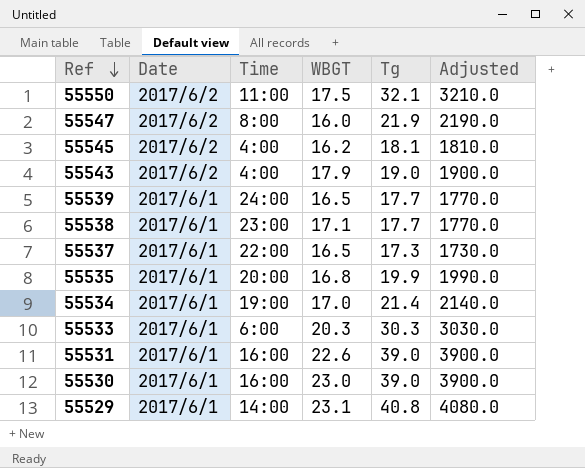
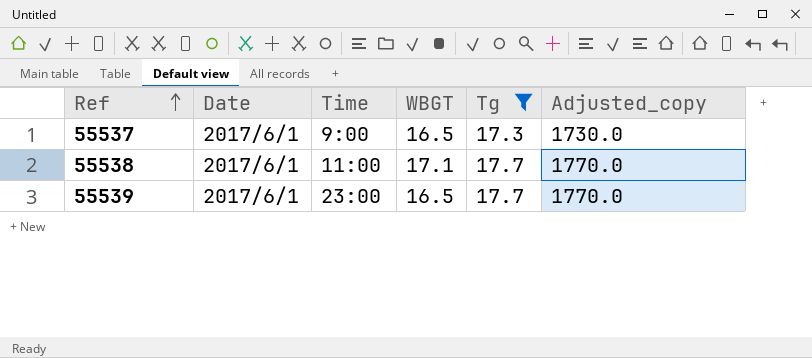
filter: none -> Tg <= 17.7
row order: Ref descending -> Ref ascending
column name: Adjusted -> Adjusted_copy
55537 | Time: 22:00 -> 9:00
55538 | Time: 23:00 -> 11:00
55539 | Time: 24:00 -> 23:00

